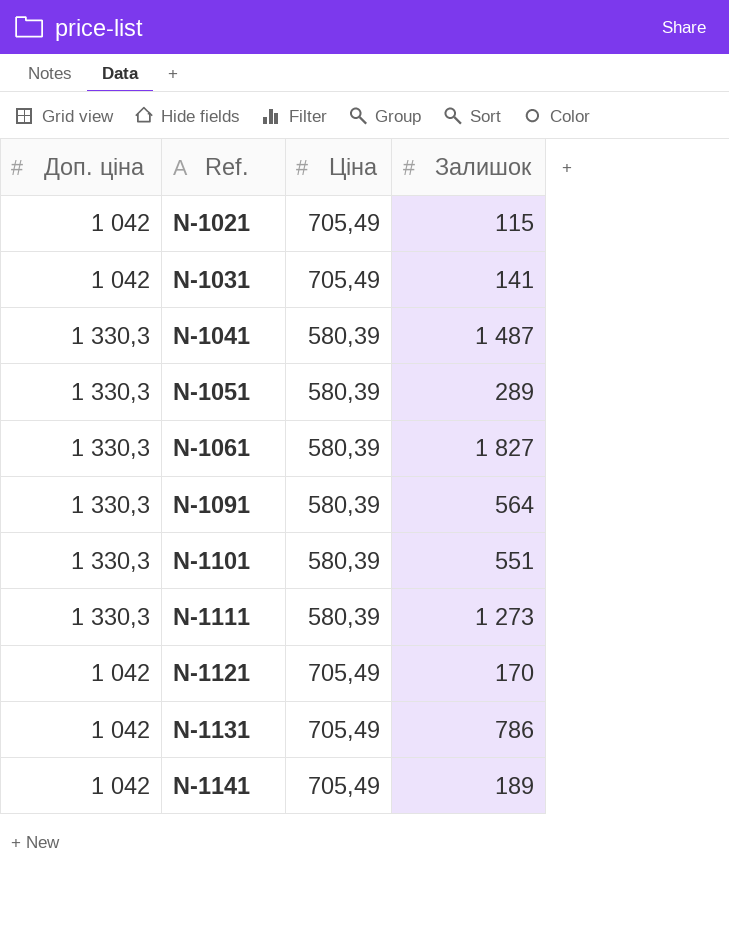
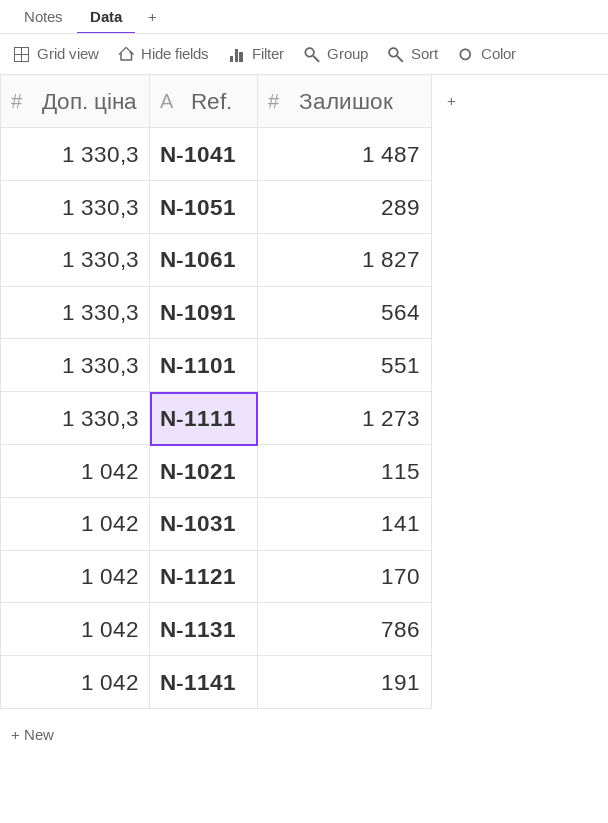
row order: Ref. ascending -> Доп. ціна descending
column Ціна | position: 3 -> none
N-1141 | Залишок: 189 -> 191

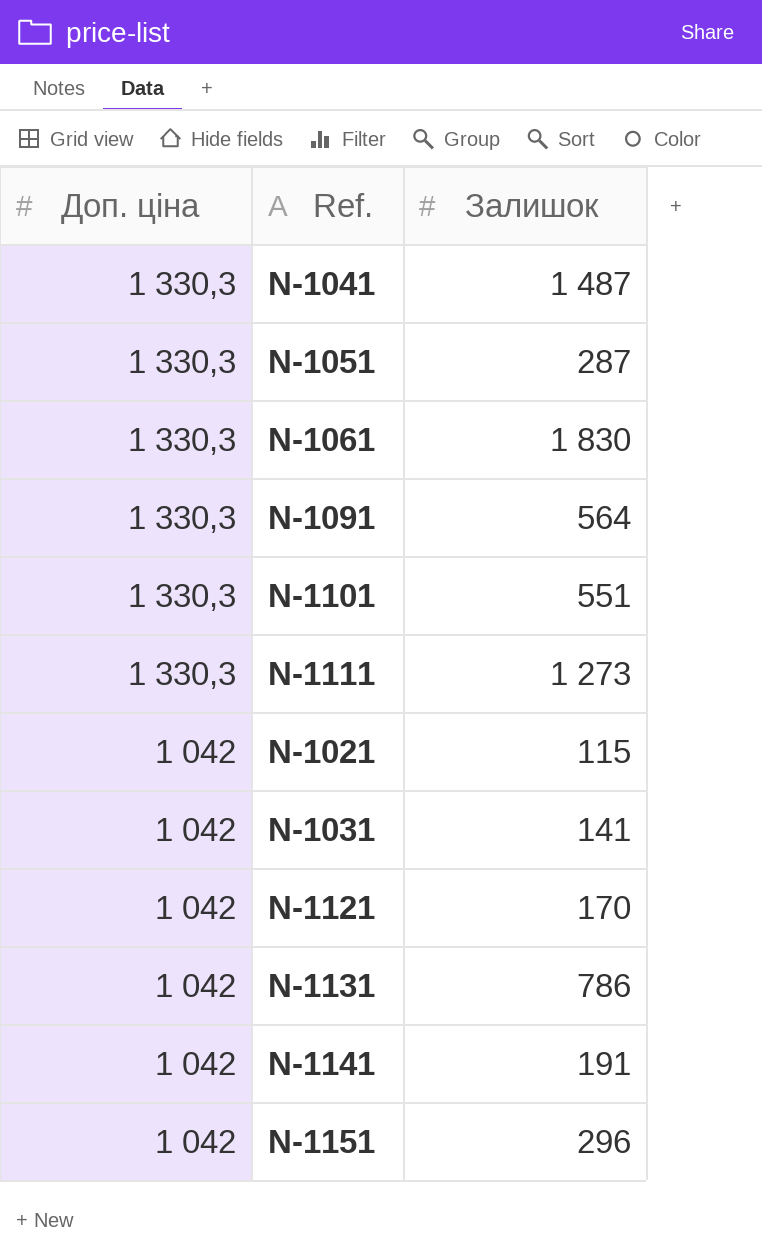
N-1051 | Залишок: 289 -> 287
N-1061 | Залишок: 1 827 -> 1 830
row N-1151: none -> 1 042 | 296

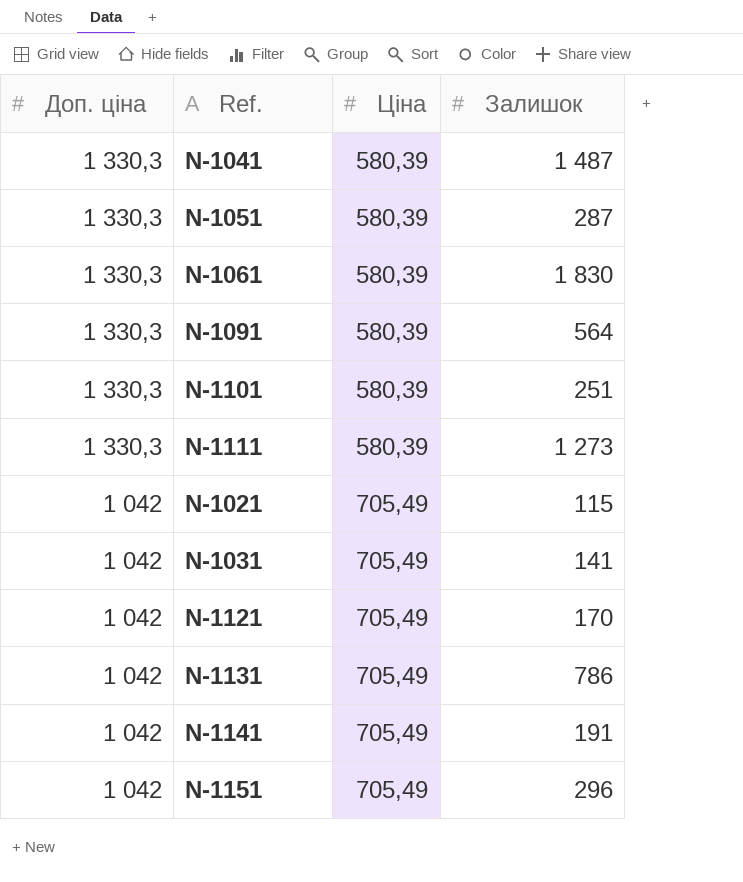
column Ціна | position: none -> 3
N-1101 | Залишок: 551 -> 251

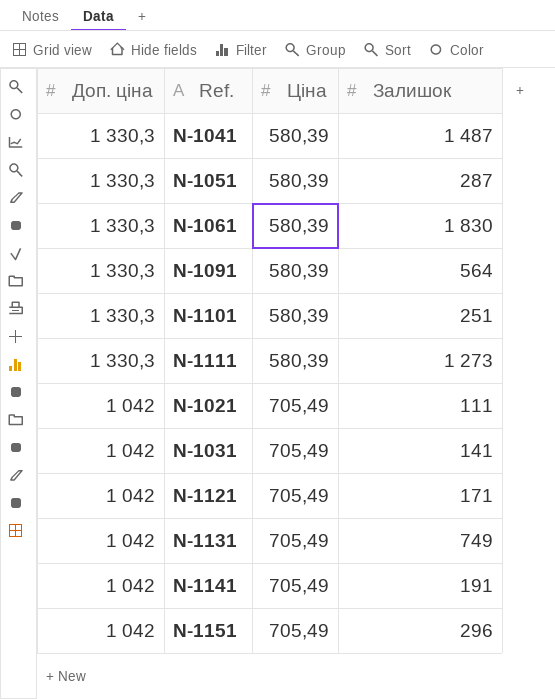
N-1021 | Залишок: 115 -> 111
N-1121 | Залишок: 170 -> 171
N-1131 | Залишок: 786 -> 749

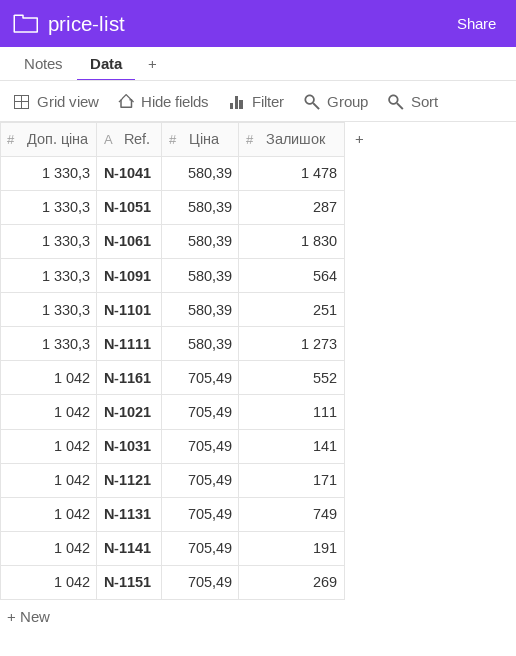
N-1041 | Залишок: 1 487 -> 1 478
row N-1161: none -> 1 042 | 705,49 | 552
N-1151 | Залишок: 296 -> 269

